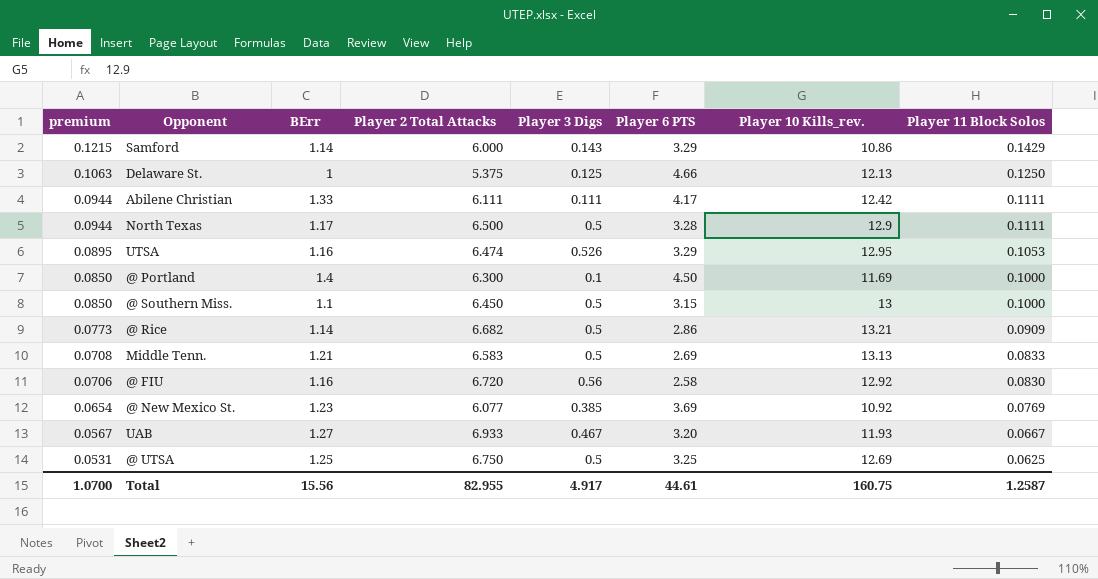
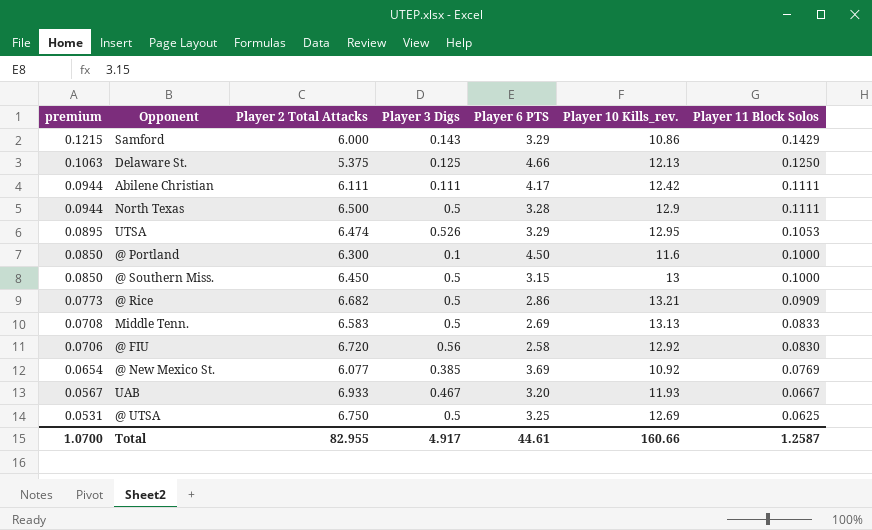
column BErr | position: 3 -> none
@ Portland | Player 10 Kills_rev.: 11.69 -> 11.6
Total | Player 10 Kills_rev.: 160.75 -> 160.66

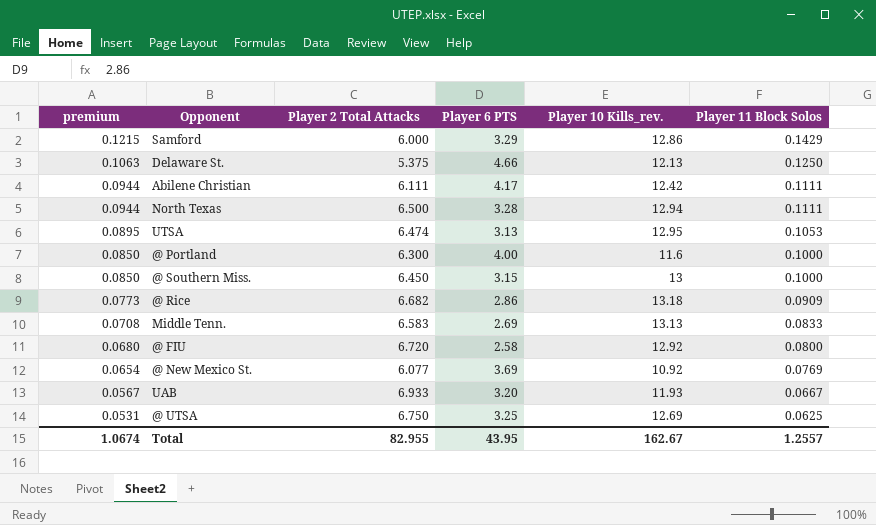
column Player 3 Digs | position: 4 -> none
Samford | Player 10 Kills_rev.: 10.86 -> 12.86
North Texas | Player 10 Kills_rev.: 12.9 -> 12.94
UTSA | Player 6 PTS: 3.29 -> 3.13
@ Portland | Player 6 PTS: 4.50 -> 4.00
@ Rice | Player 10 Kills_rev.: 13.21 -> 13.18
@ FIU | premium: 0.0706 -> 0.0680
@ FIU | Player 11 Block Solos: 0.0830 -> 0.0800
Total | premium: 1.0700 -> 1.0674
Total | Player 6 PTS: 44.61 -> 43.95
Total | Player 10 Kills_rev.: 160.66 -> 162.67
Total | Player 11 Block Solos: 1.2587 -> 1.2557

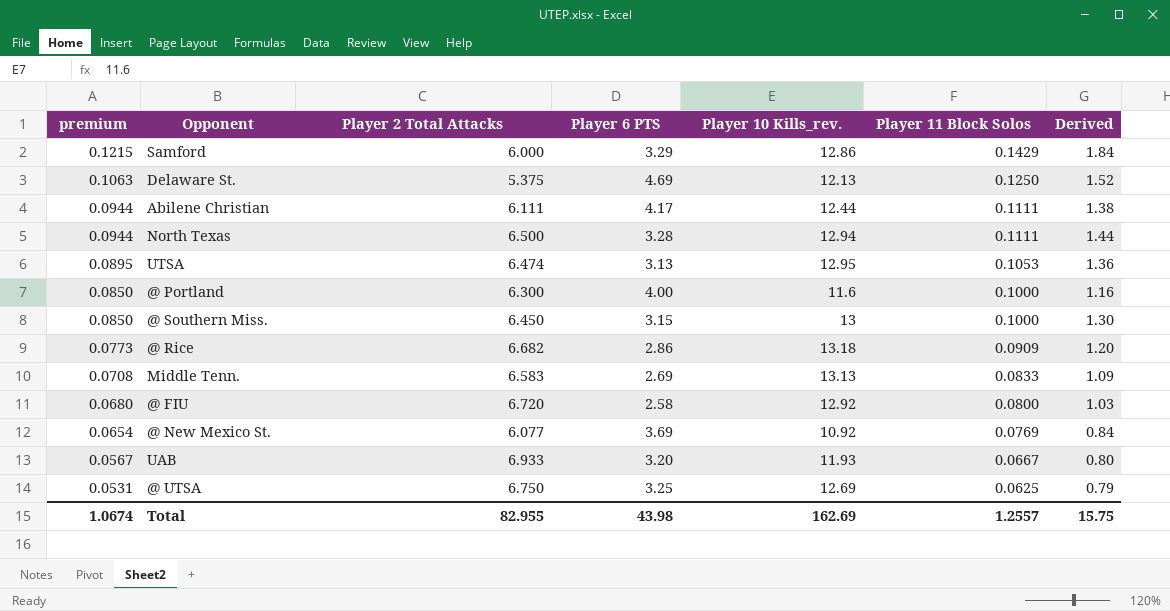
column Derived | formula: none -> [Player 10 Kills_rev.] * [Player 11 Block Solos]
Delaware St. | Player 6 PTS: 4.66 -> 4.69
Abilene Christian | Player 10 Kills_rev.: 12.42 -> 12.44
Total | Player 6 PTS: 43.95 -> 43.98
Total | Player 10 Kills_rev.: 162.67 -> 162.69

